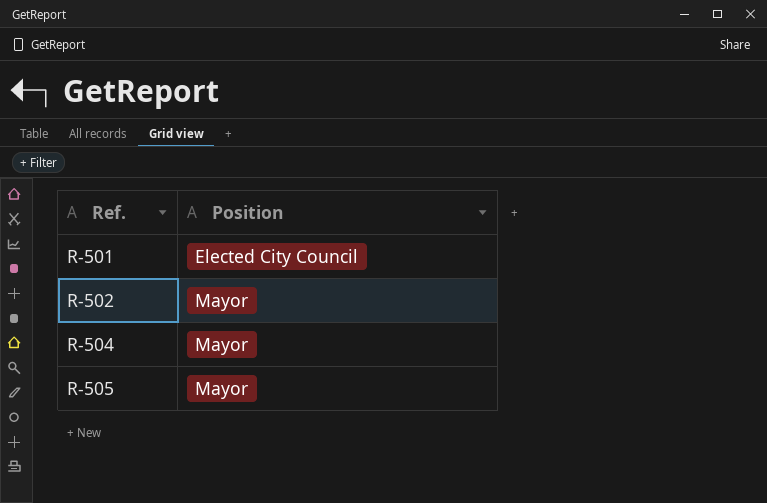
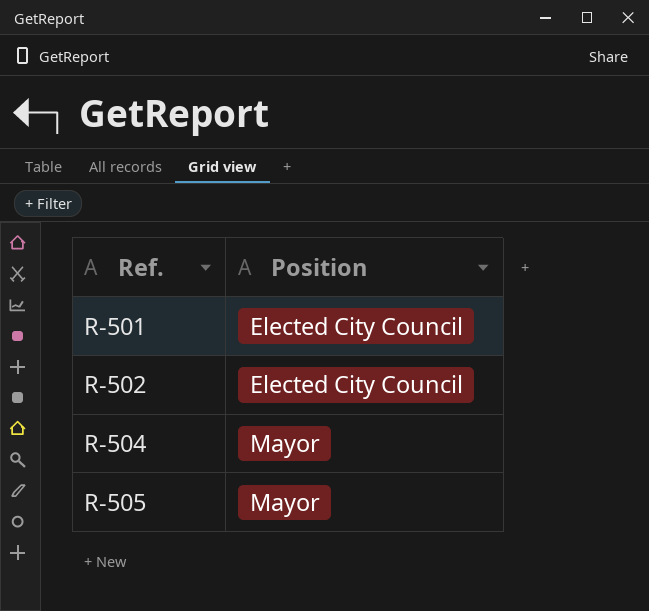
R-502 | Position: Mayor -> Elected City Council

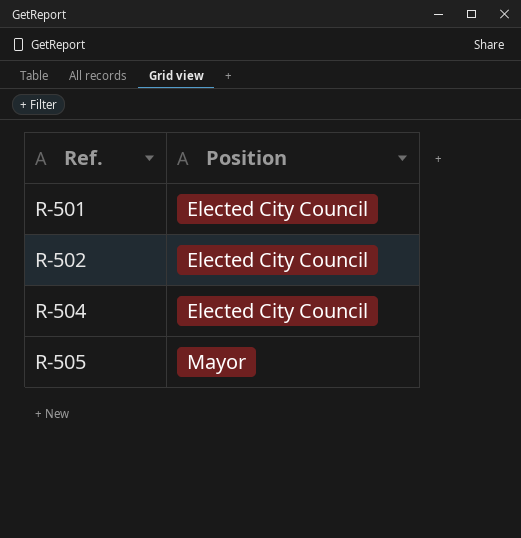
R-504 | Position: Mayor -> Elected City Council

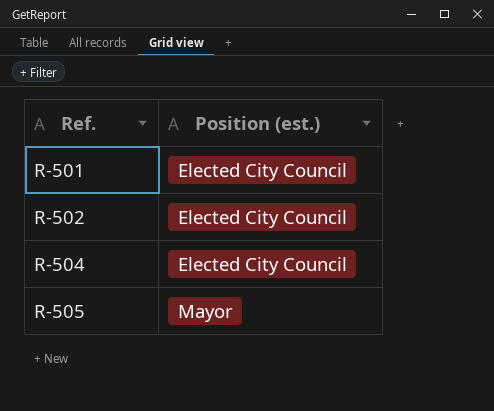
column name: Position -> Position (est.)

